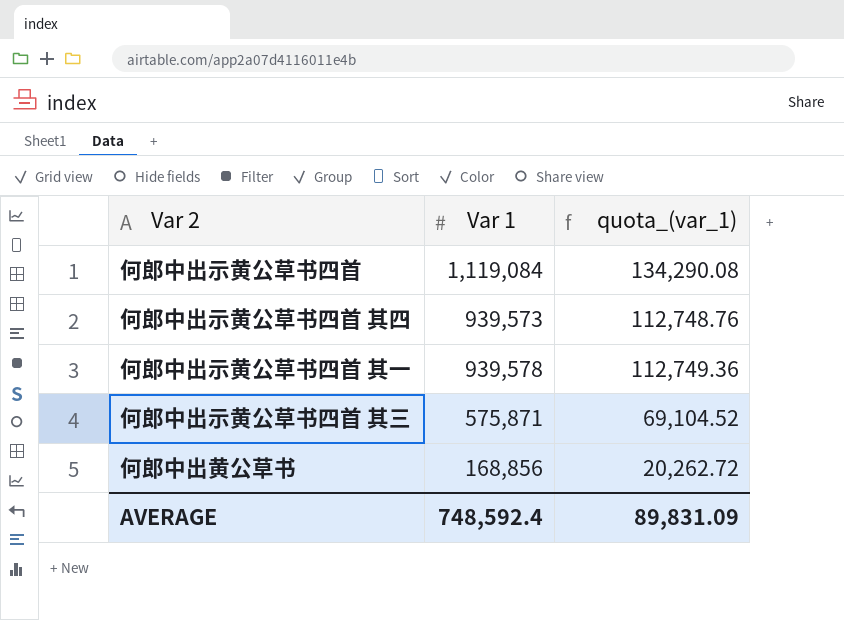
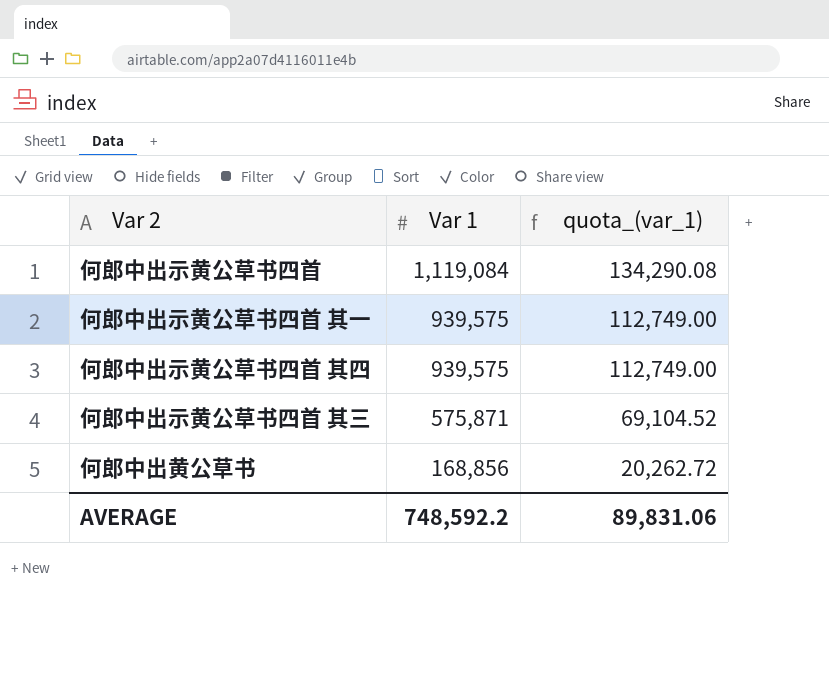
row order: none -> Var 1 descending
何郎中出示黄公草书四首 其一 | Var 1: 939,578 -> 939,575
何郎中出示黄公草书四首 其一 | quota_(var_1): 112,749.36 -> 112,749.00
何郎中出示黄公草书四首 其四 | Var 1: 939,573 -> 939,575
何郎中出示黄公草书四首 其四 | quota_(var_1): 112,748.76 -> 112,749.00
AVERAGE | Var 1: 748,592.4 -> 748,592.2
AVERAGE | quota_(var_1): 89,831.09 -> 89,831.06

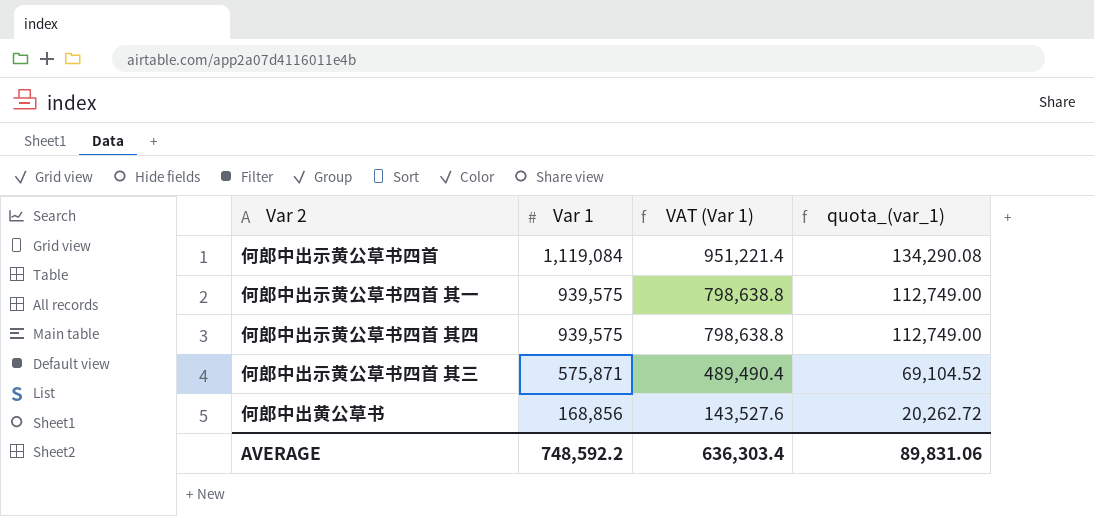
column VAT (Var 1) | formula: none -> [Var 1] * 0.85

